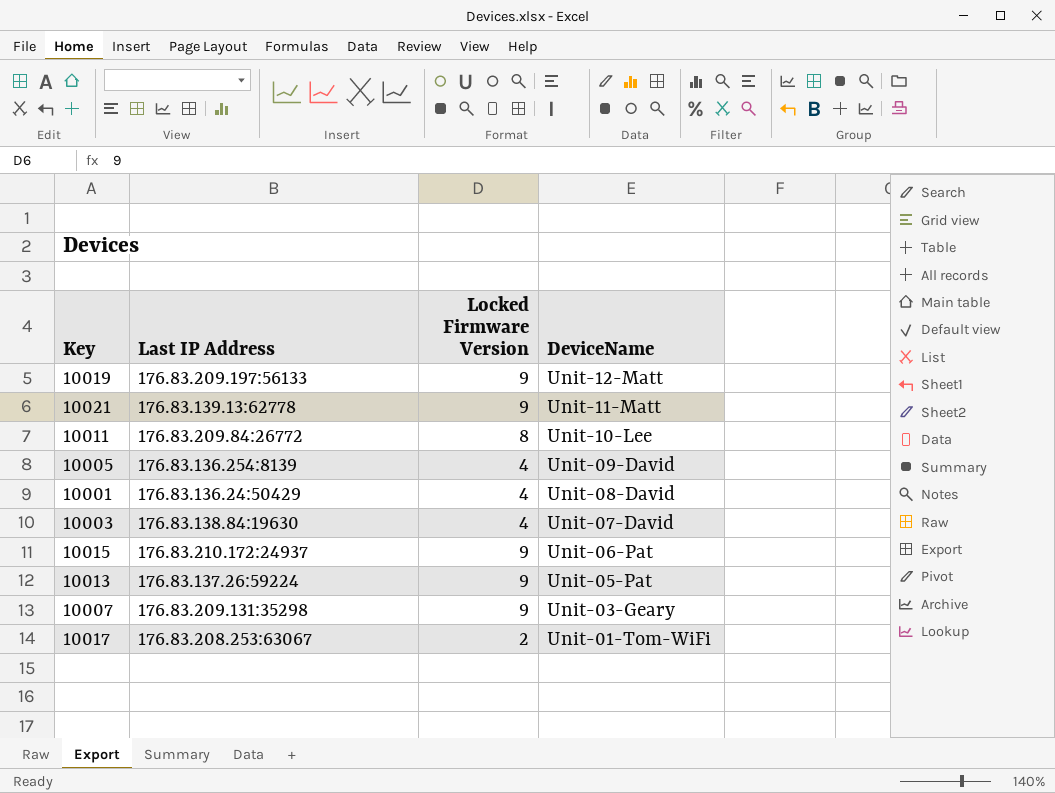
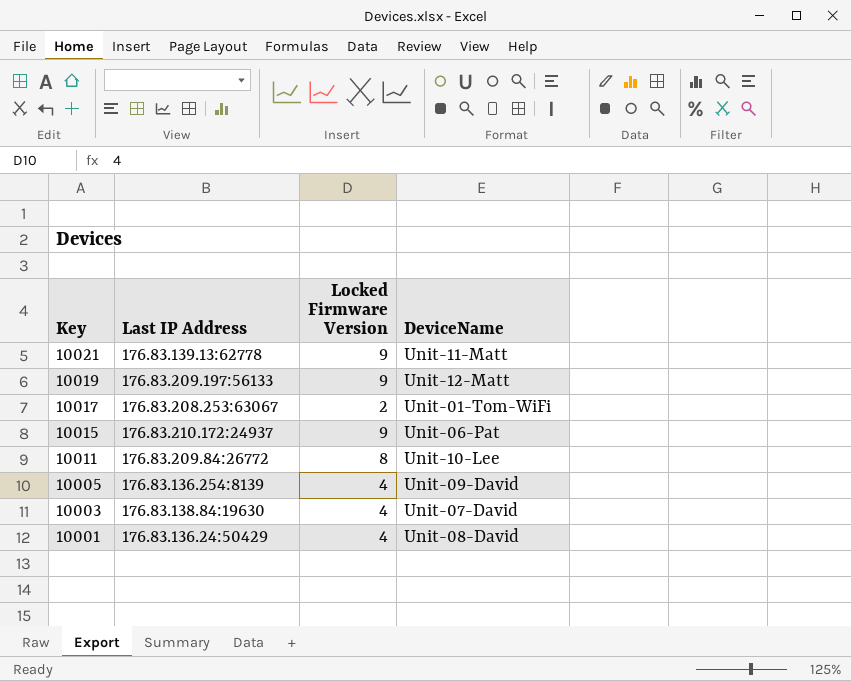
row order: DeviceName descending -> Key descending
row 10013: 176.83.137.26:59224 | 9 | Unit-05-Pat -> none
row 10007: 176.83.209.131:35298 | 9 | Unit-03-Geary -> none

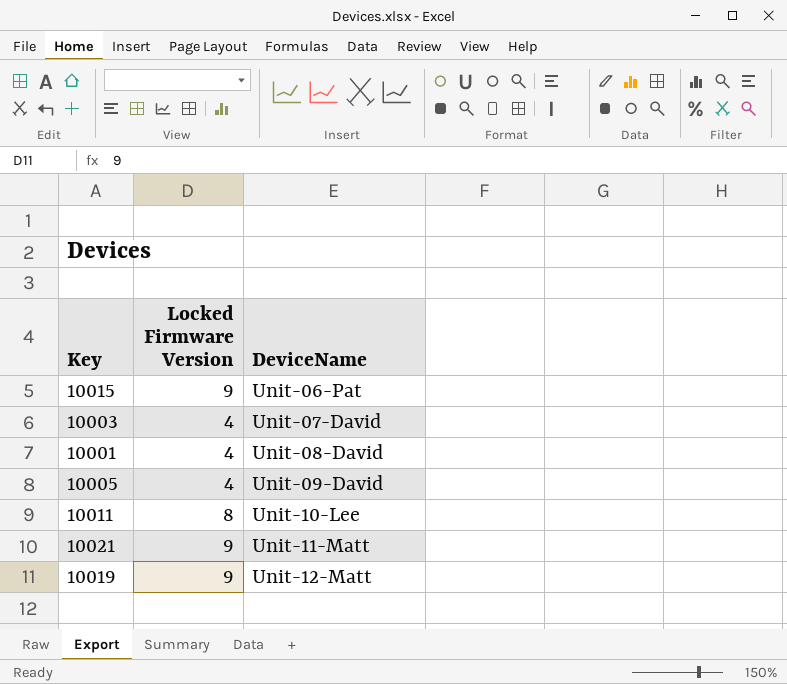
row order: Key descending -> DeviceName ascending
column Last IP Address | position: 2 -> none
row 10017: 176.83.208.253:63067 | 2 | Unit-01-Tom-WiFi -> none

